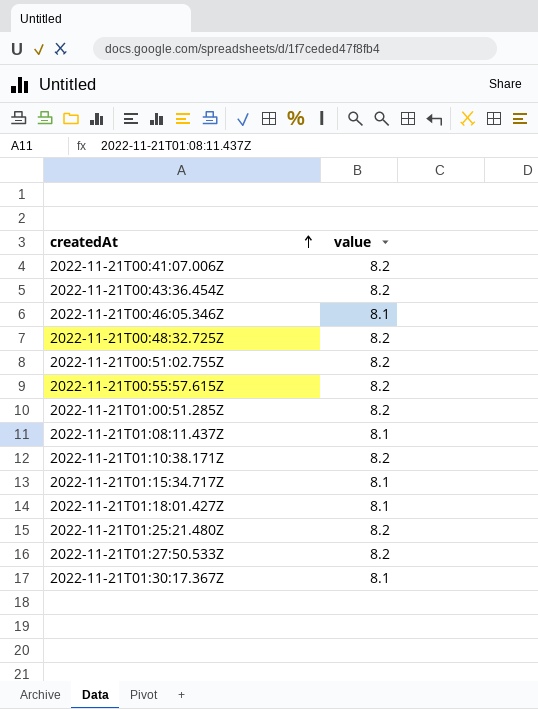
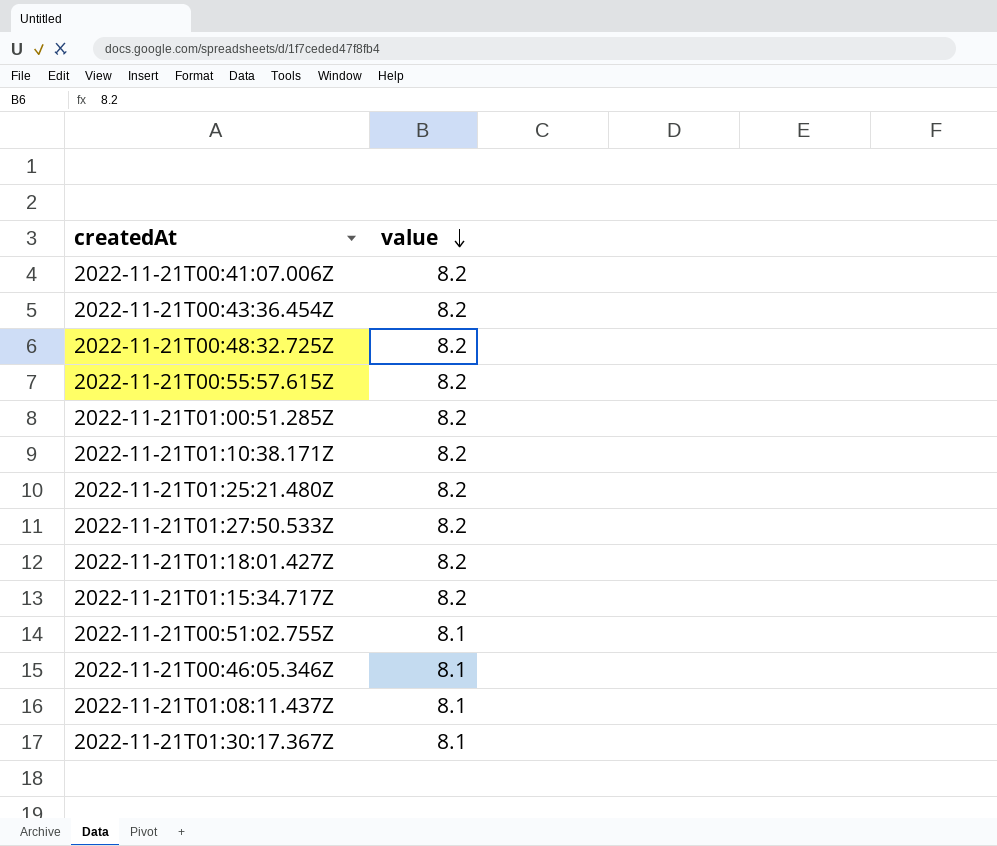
row order: createdAt ascending -> value descending
2022-11-21T01:18:01.427Z | value: 8.1 -> 8.2
2022-11-21T01:15:34.717Z | value: 8.1 -> 8.2
2022-11-21T00:51:02.755Z | value: 8.2 -> 8.1

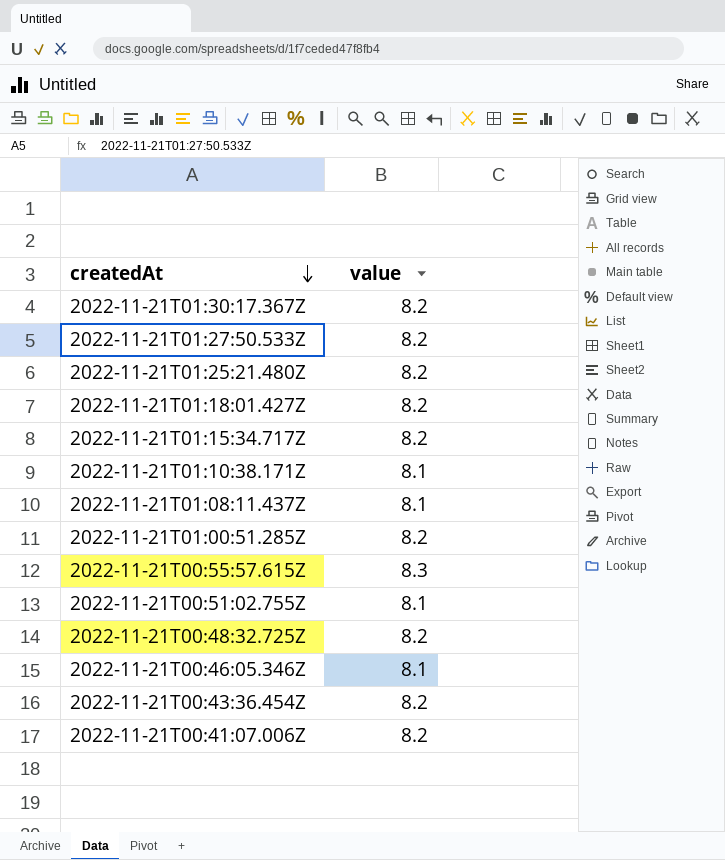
row order: value descending -> createdAt descending
2022-11-21T01:30:17.367Z | value: 8.1 -> 8.2
2022-11-21T01:10:38.171Z | value: 8.2 -> 8.1
2022-11-21T00:55:57.615Z | value: 8.2 -> 8.3

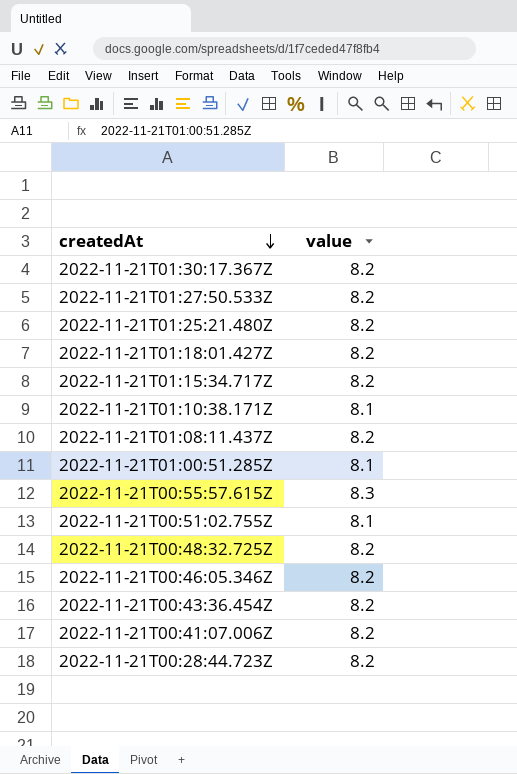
2022-11-21T01:08:11.437Z | value: 8.1 -> 8.2
2022-11-21T01:00:51.285Z | value: 8.2 -> 8.1
2022-11-21T00:46:05.346Z | value: 8.1 -> 8.2
row 2022-11-21T00:28:44.723Z: none -> 8.2

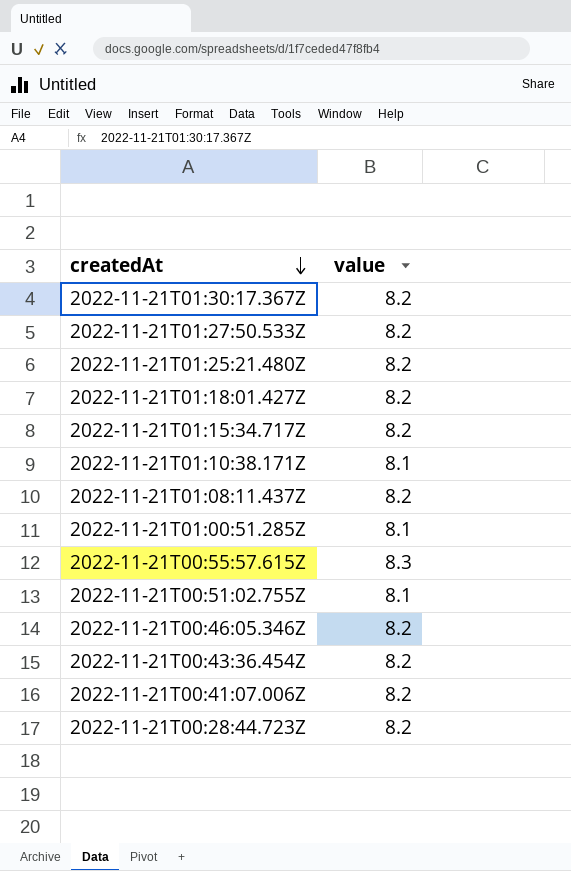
row 2022-11-21T00:48:32.725Z: 8.2 -> none

